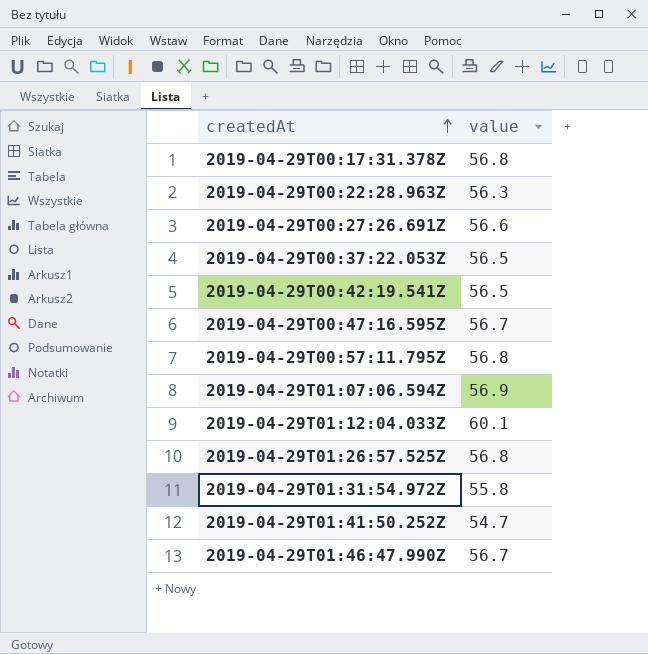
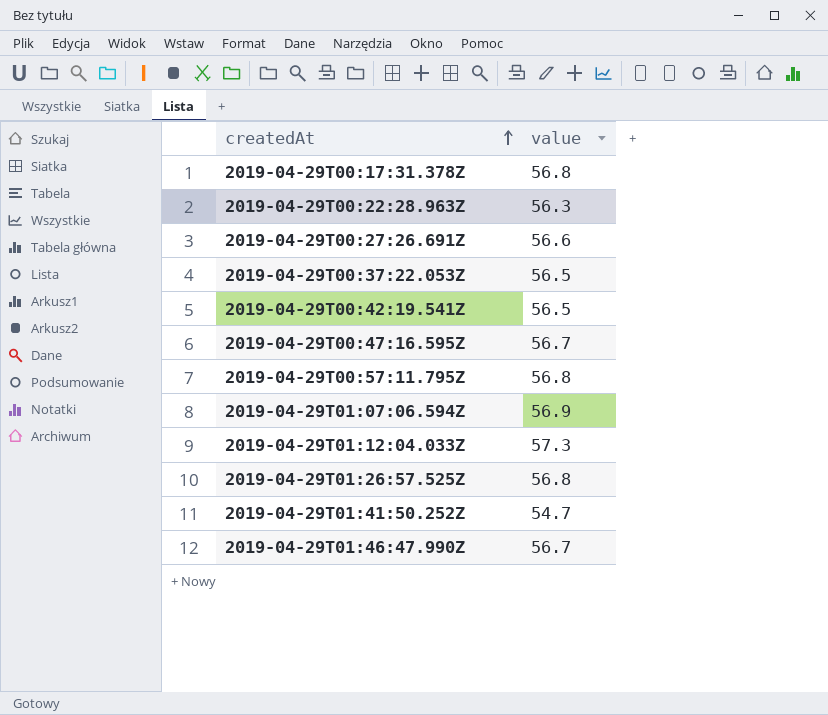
row 2019-04-29T01:31:54.972Z: 55.8 -> none
2019-04-29T01:12:04.033Z | value: 60.1 -> 57.3

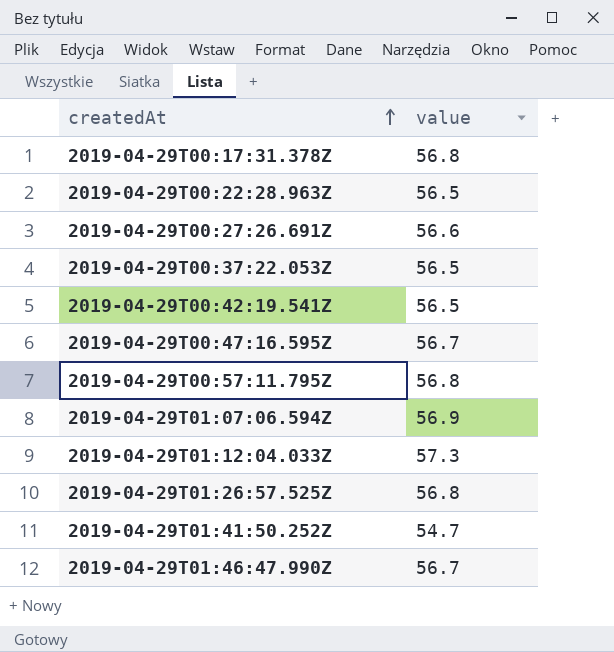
2019-04-29T00:22:28.963Z | value: 56.3 -> 56.5

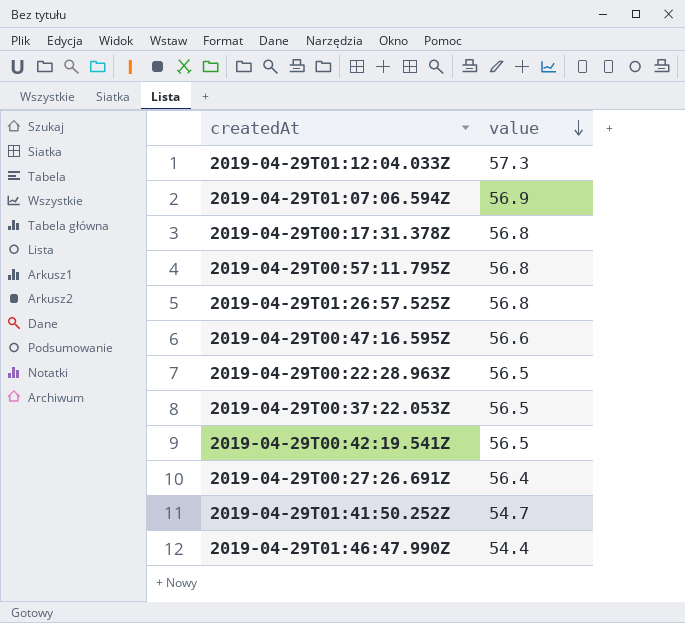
row order: createdAt ascending -> value descending
2019-04-29T00:47:16.595Z | value: 56.7 -> 56.6
2019-04-29T00:27:26.691Z | value: 56.6 -> 56.4
2019-04-29T01:46:47.990Z | value: 56.7 -> 54.4

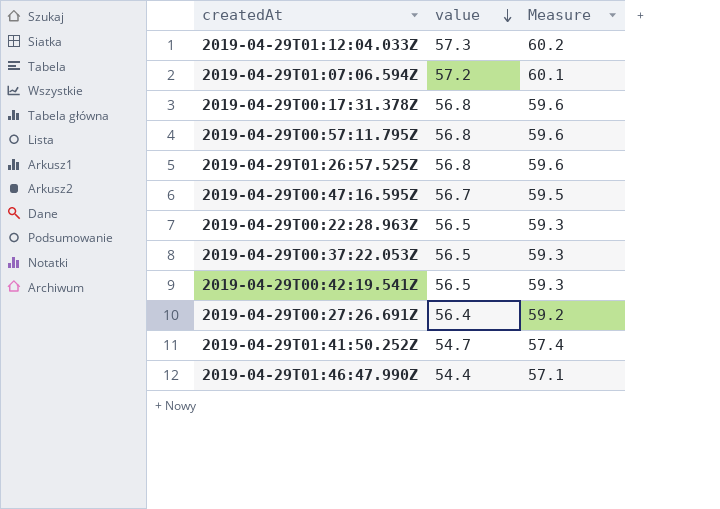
column Measure | formula: none -> [value] * 1.05
2019-04-29T01:07:06.594Z | value: 56.9 -> 57.2
2019-04-29T00:47:16.595Z | value: 56.6 -> 56.7

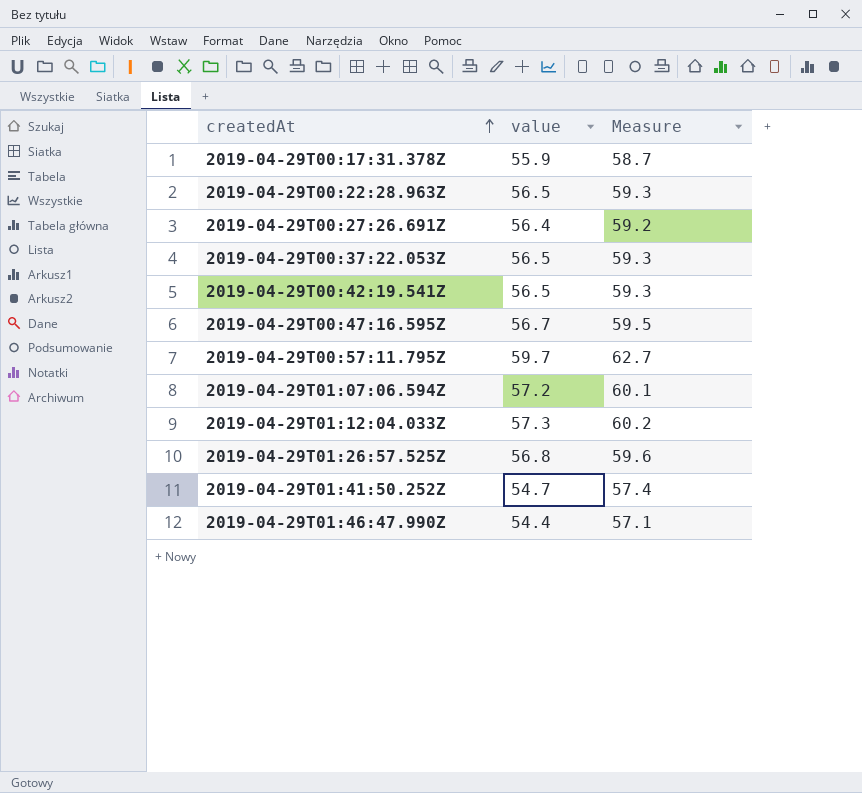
row order: value descending -> createdAt ascending
2019-04-29T00:17:31.378Z | value: 56.8 -> 55.9
2019-04-29T00:17:31.378Z | Measure: 59.6 -> 58.7
2019-04-29T00:57:11.795Z | value: 56.8 -> 59.7
2019-04-29T00:57:11.795Z | Measure: 59.6 -> 62.7

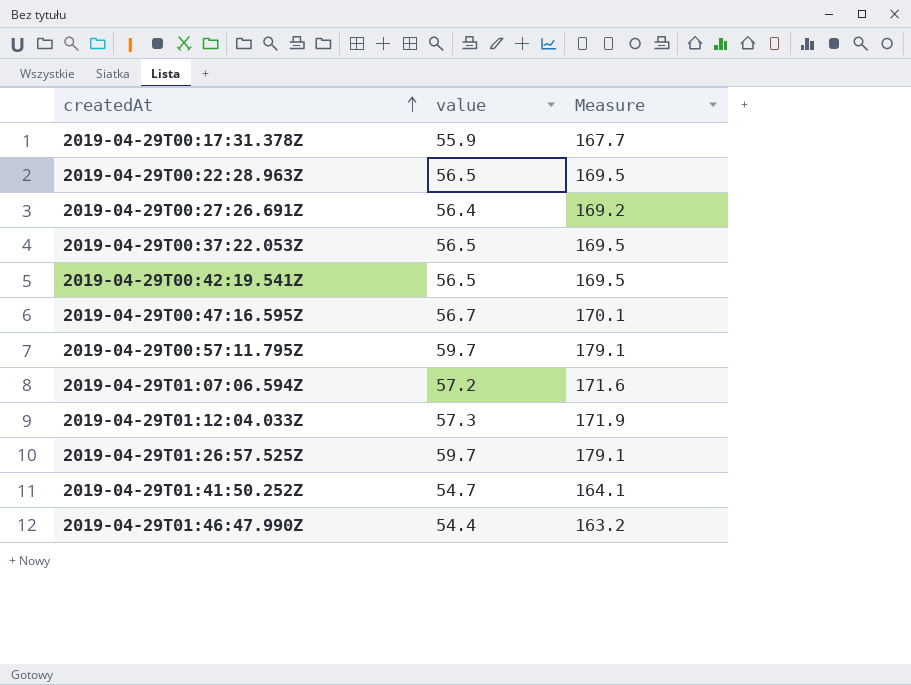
column Measure | formula: [value] * 1.05 -> [value] * 3
2019-04-29T01:26:57.525Z | value: 56.8 -> 59.7

